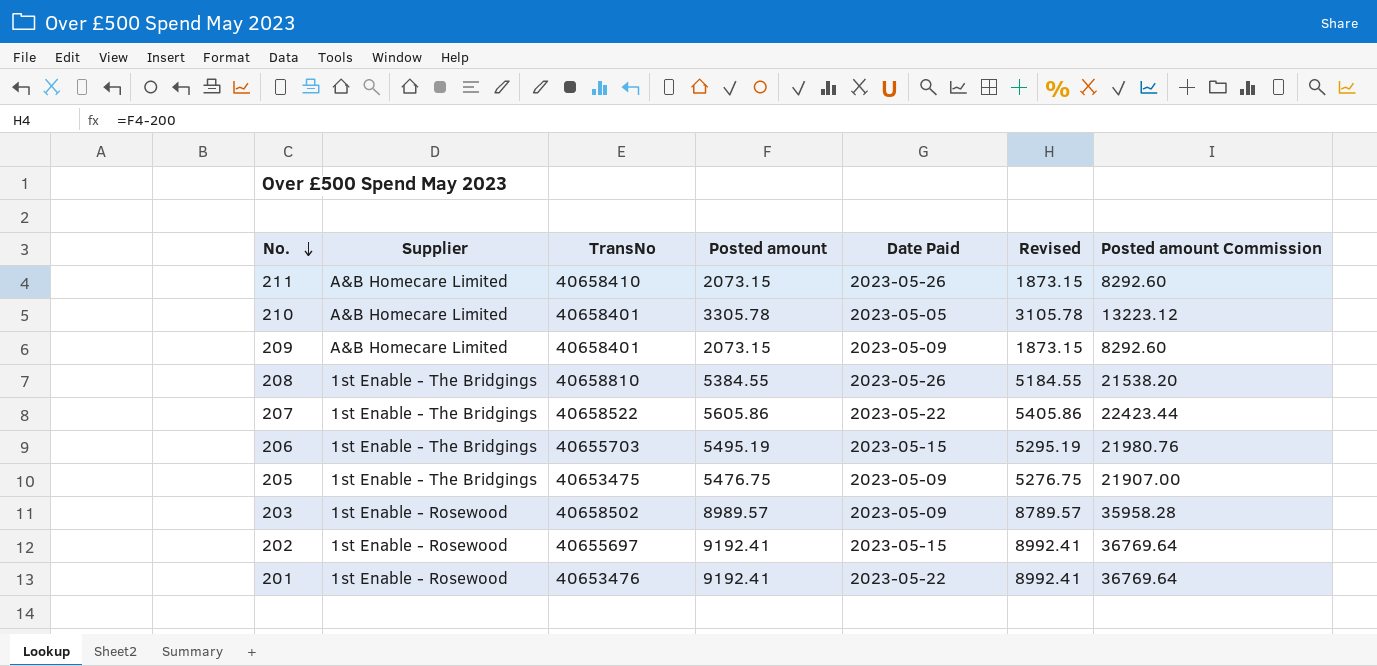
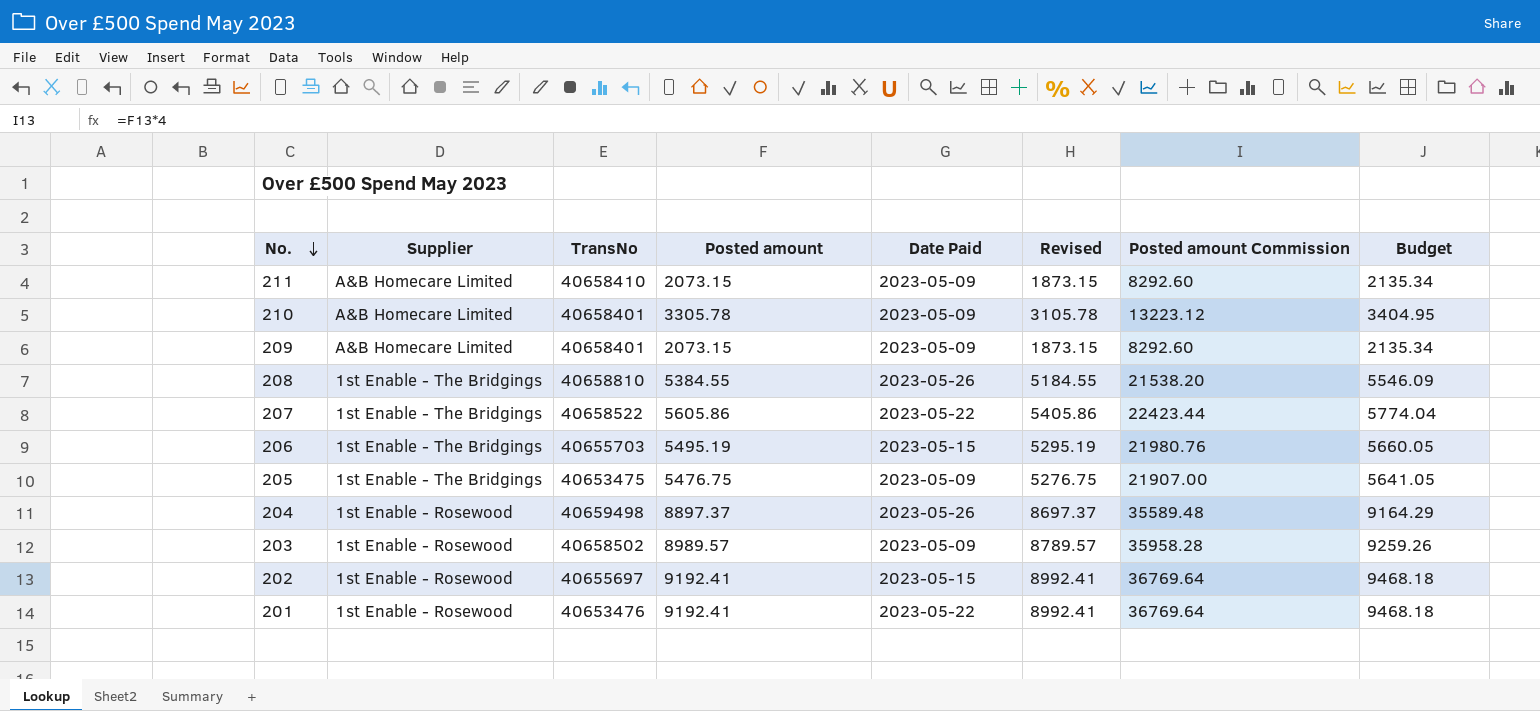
column Budget | formula: none -> [Posted amount] * 1.03
211 | Date Paid: 2023-05-26 -> 2023-05-09
210 | Date Paid: 2023-05-05 -> 2023-05-09
row 204: none -> 1st Enable - Rosewood | 40659498 | 8897.37 | 2023-05-26 | 8697.37 | 35589.48 | 9164.29

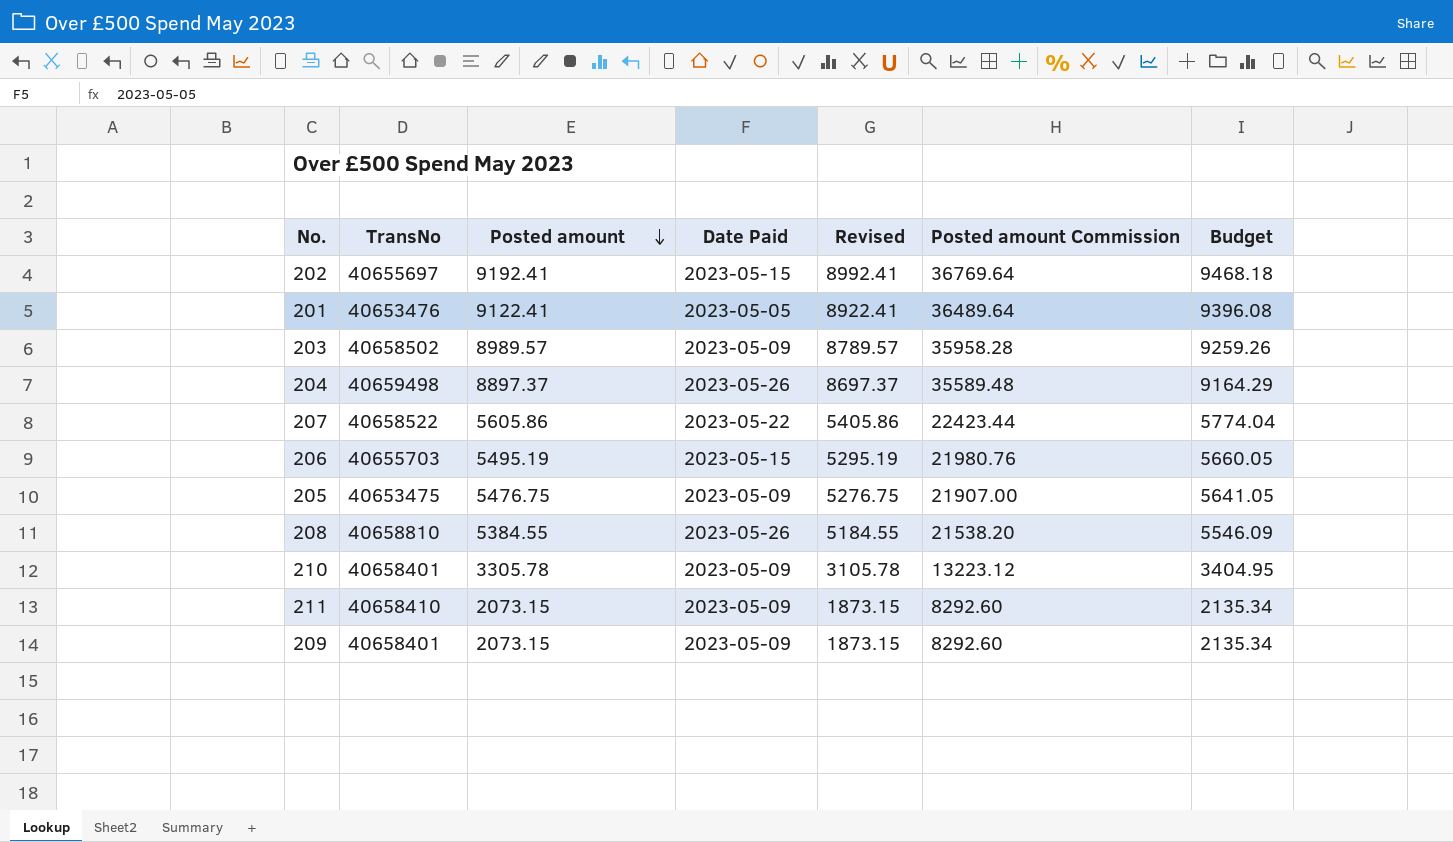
row order: No. descending -> Posted amount descending
column Supplier | position: 2 -> none
201 | Posted amount: 9192.41 -> 9122.41
201 | Date Paid: 2023-05-22 -> 2023-05-05
201 | Revised: 8992.41 -> 8922.41
201 | Posted amount Commission: 36769.64 -> 36489.64
201 | Budget: 9468.18 -> 9396.08

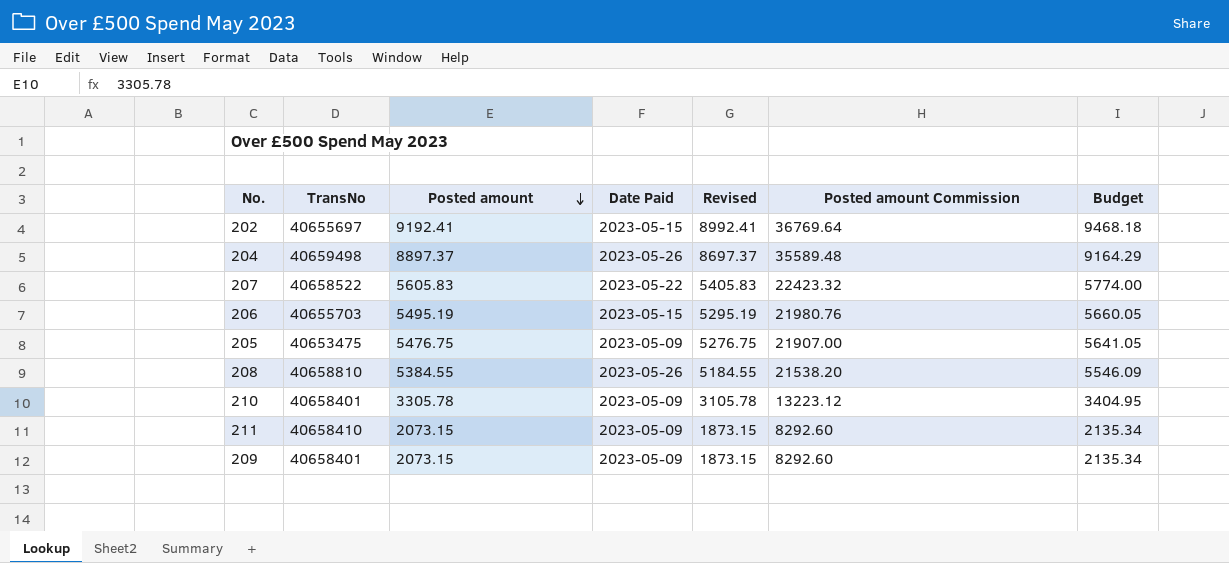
row 201: 40653476 | 9122.41 | 2023-05-05 | 8922.41 | 36489.64 | 9396.08 -> none
row 203: 40658502 | 8989.57 | 2023-05-09 | 8789.57 | 35958.28 | 9259.26 -> none
207 | Posted amount: 5605.86 -> 5605.83
207 | Revised: 5405.86 -> 5405.83
207 | Posted amount Commission: 22423.44 -> 22423.32
207 | Budget: 5774.04 -> 5774.00

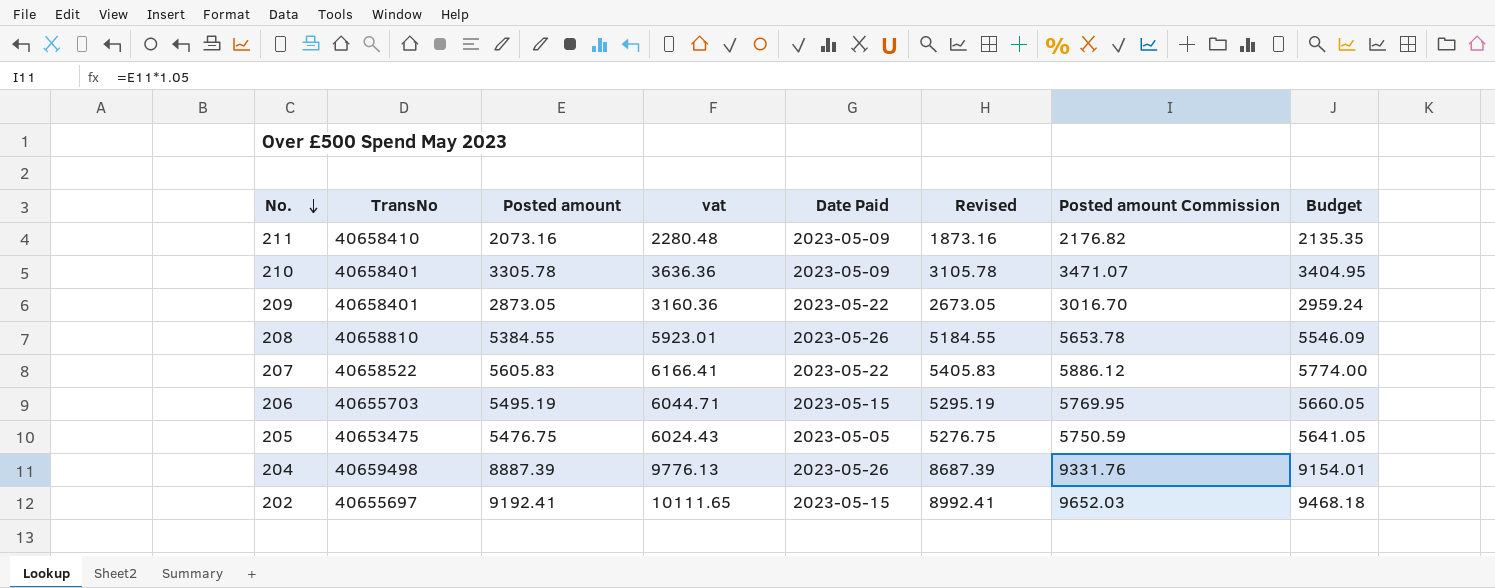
row order: Posted amount descending -> No. descending
column vat | formula: none -> [Posted amount] * 1.1
column Posted amount Commission | formula: [Posted amount] * 4 -> [Posted amount] * 1.05
211 | Posted amount: 2073.15 -> 2073.16
211 | Revised: 1873.15 -> 1873.16
211 | Budget: 2135.34 -> 2135.35
209 | Posted amount: 2073.15 -> 2873.05
209 | Date Paid: 2023-05-09 -> 2023-05-22
209 | Revised: 1873.15 -> 2673.05
209 | Budget: 2135.34 -> 2959.24
205 | Date Paid: 2023-05-09 -> 2023-05-05
204 | Posted amount: 8897.37 -> 8887.39
204 | Revised: 8697.37 -> 8687.39
204 | Budget: 9164.29 -> 9154.01

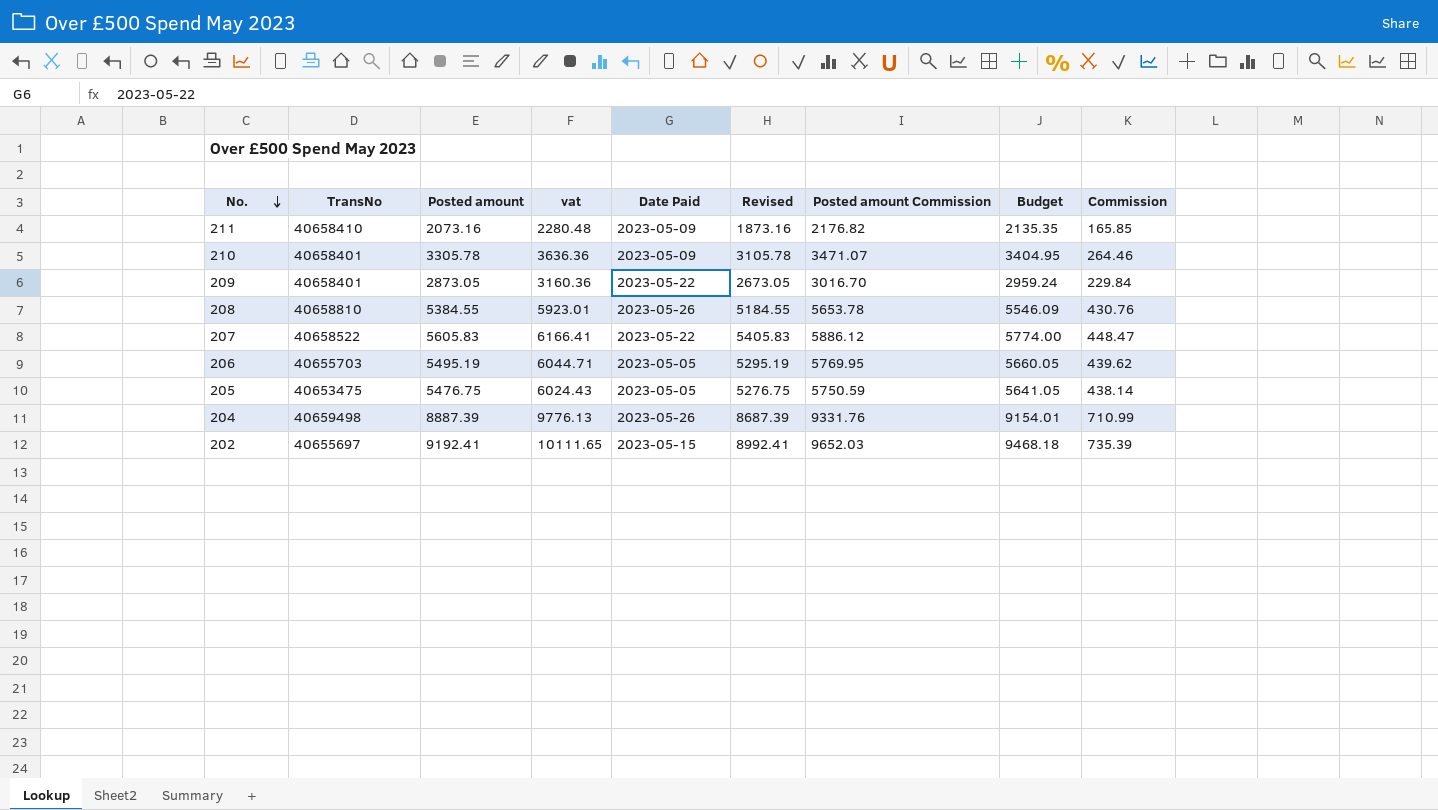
column Commission | formula: none -> [Posted amount] * 0.08
206 | Date Paid: 2023-05-15 -> 2023-05-05

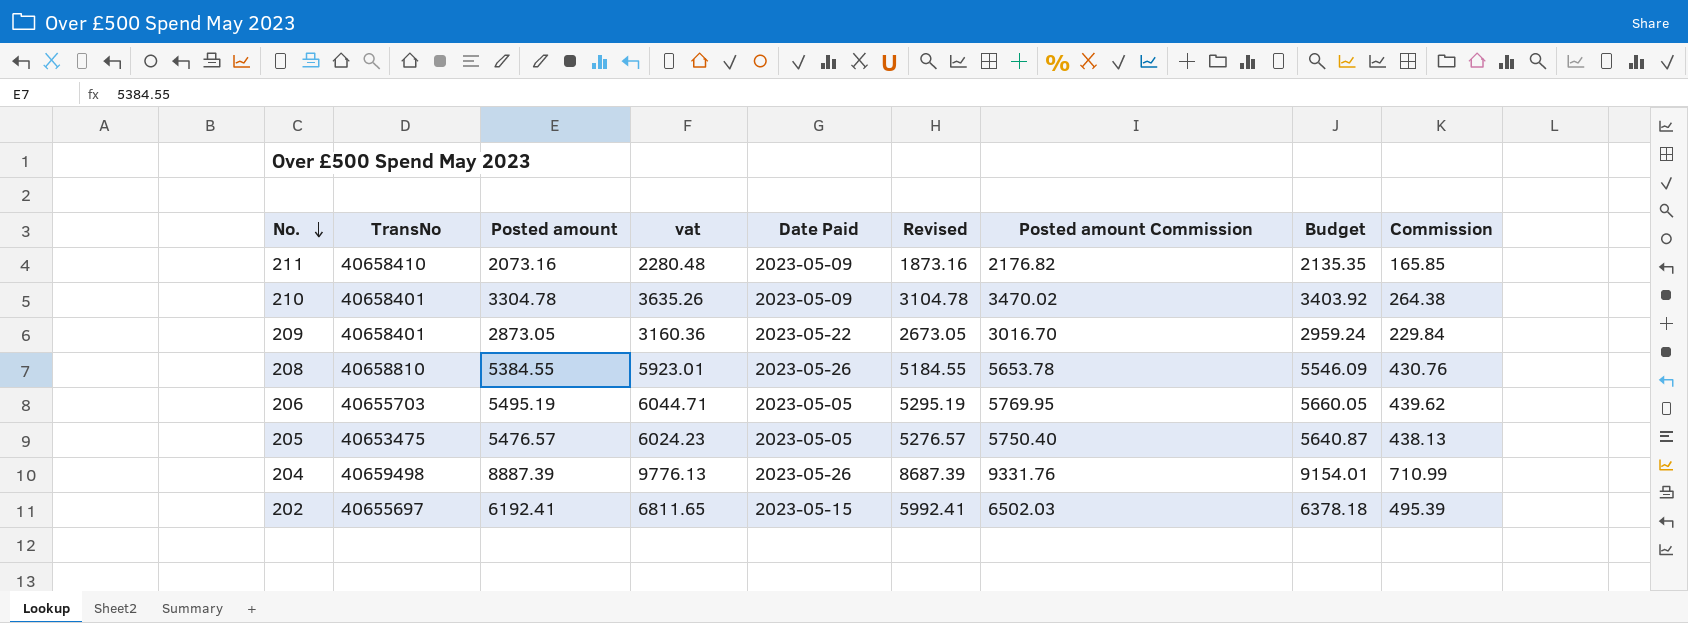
row 207: 40658522 | 5605.83 | 6166.41 | 2023-05-22 | 5405.83 | 5886.12 | 5774.00 | 448.47 -> none
210 | Posted amount: 3305.78 -> 3304.78
210 | vat: 3636.36 -> 3635.26
210 | Revised: 3105.78 -> 3104.78
210 | Posted amount Commission: 3471.07 -> 3470.02
210 | Budget: 3404.95 -> 3403.92
210 | Commission: 264.46 -> 264.38
205 | Posted amount: 5476.75 -> 5476.57
205 | vat: 6024.43 -> 6024.23
205 | Revised: 5276.75 -> 5276.57
205 | Posted amount Commission: 5750.59 -> 5750.40
205 | Budget: 5641.05 -> 5640.87
205 | Commission: 438.14 -> 438.13
202 | Posted amount: 9192.41 -> 6192.41
202 | vat: 10111.65 -> 6811.65
202 | Revised: 8992.41 -> 5992.41
202 | Posted amount Commission: 9652.03 -> 6502.03
202 | Budget: 9468.18 -> 6378.18
202 | Commission: 735.39 -> 495.39

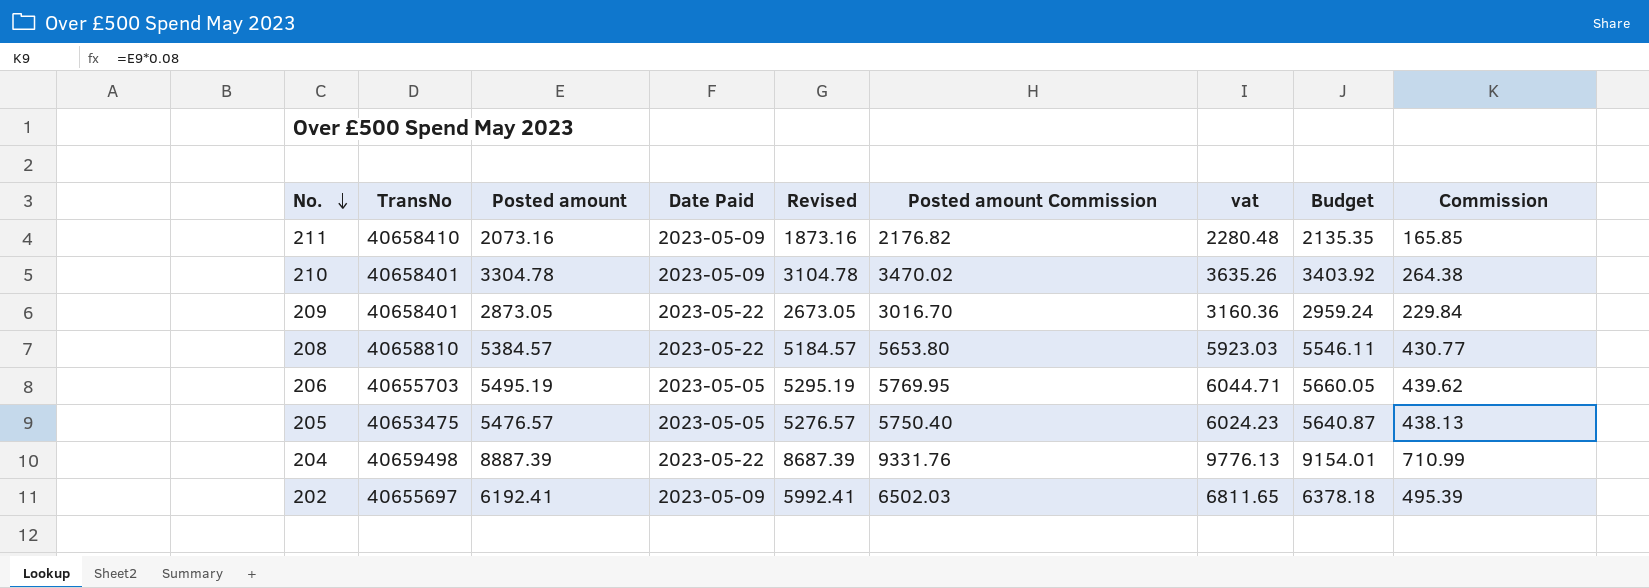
column vat | position: 4 -> 7
208 | Posted amount: 5384.55 -> 5384.57
208 | Date Paid: 2023-05-26 -> 2023-05-22
208 | Revised: 5184.55 -> 5184.57
208 | Posted amount Commission: 5653.78 -> 5653.80
208 | vat: 5923.01 -> 5923.03
208 | Budget: 5546.09 -> 5546.11
208 | Commission: 430.76 -> 430.77
204 | Date Paid: 2023-05-26 -> 2023-05-22
202 | Date Paid: 2023-05-15 -> 2023-05-09

